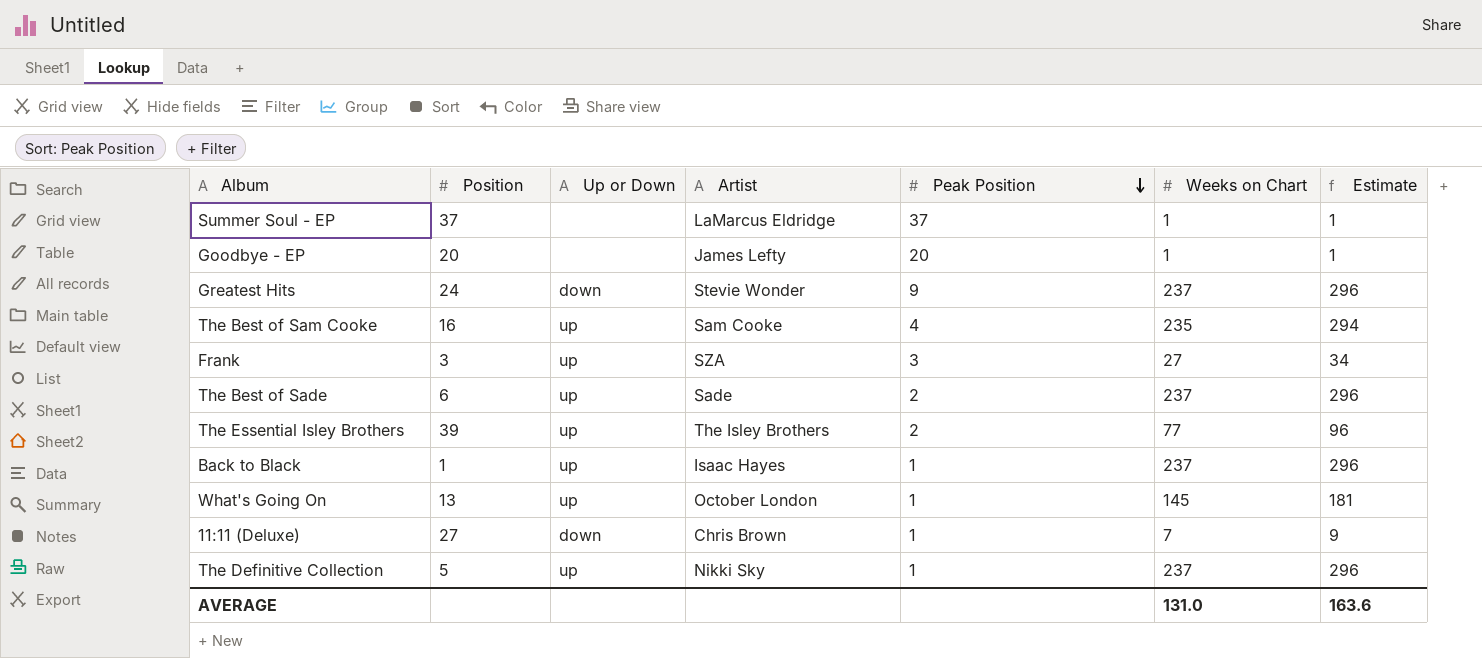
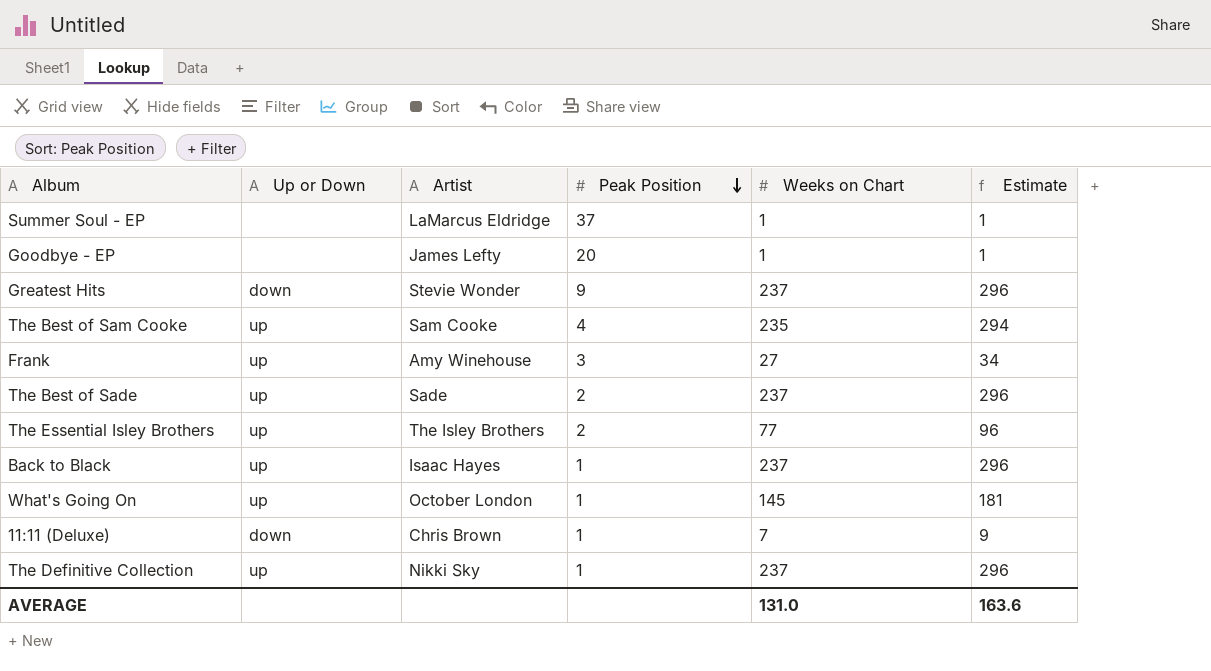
column Position | position: 2 -> none
Frank | Artist: SZA -> Amy Winehouse

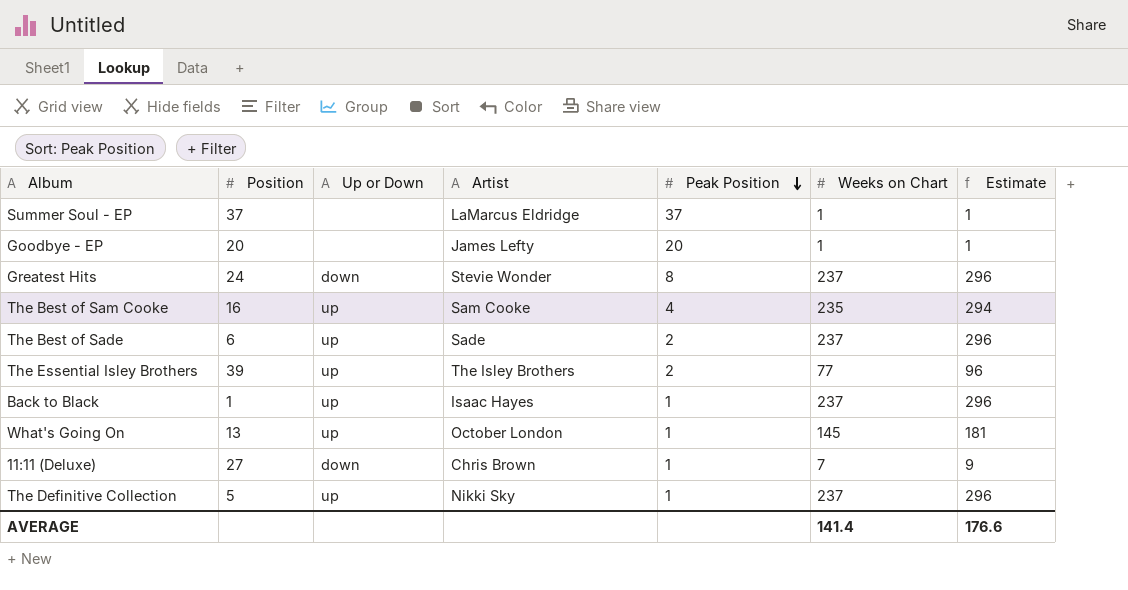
column Position | position: none -> 2
row Frank: up | Amy Winehouse | 3 | 27 | 34 -> none
Greatest Hits | Peak Position: 9 -> 8
AVERAGE | Weeks on Chart: 131.0 -> 141.4
AVERAGE | Estimate: 163.6 -> 176.6

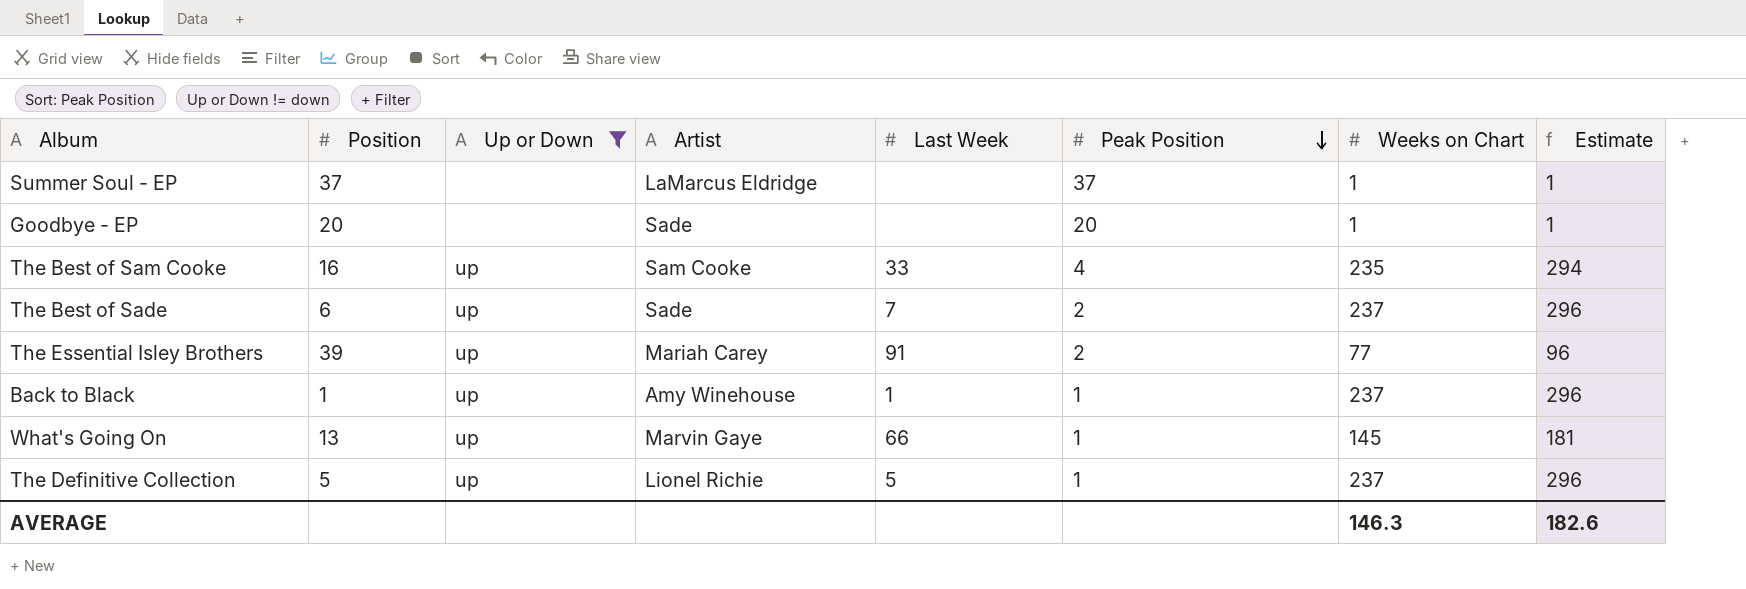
filter: none -> Up or Down != down
column Last Week | position: none -> 5
Goodbye - EP | Artist: James Lefty -> Sade
The Essential Isley Brothers | Artist: The Isley Brothers -> Mariah Carey
Back to Black | Artist: Isaac Hayes -> Amy Winehouse
What's Going On | Artist: October London -> Marvin Gaye
The Definitive Collection | Artist: Nikki Sky -> Lionel Richie
AVERAGE | Weeks on Chart: 141.4 -> 146.3
AVERAGE | Estimate: 176.6 -> 182.6

